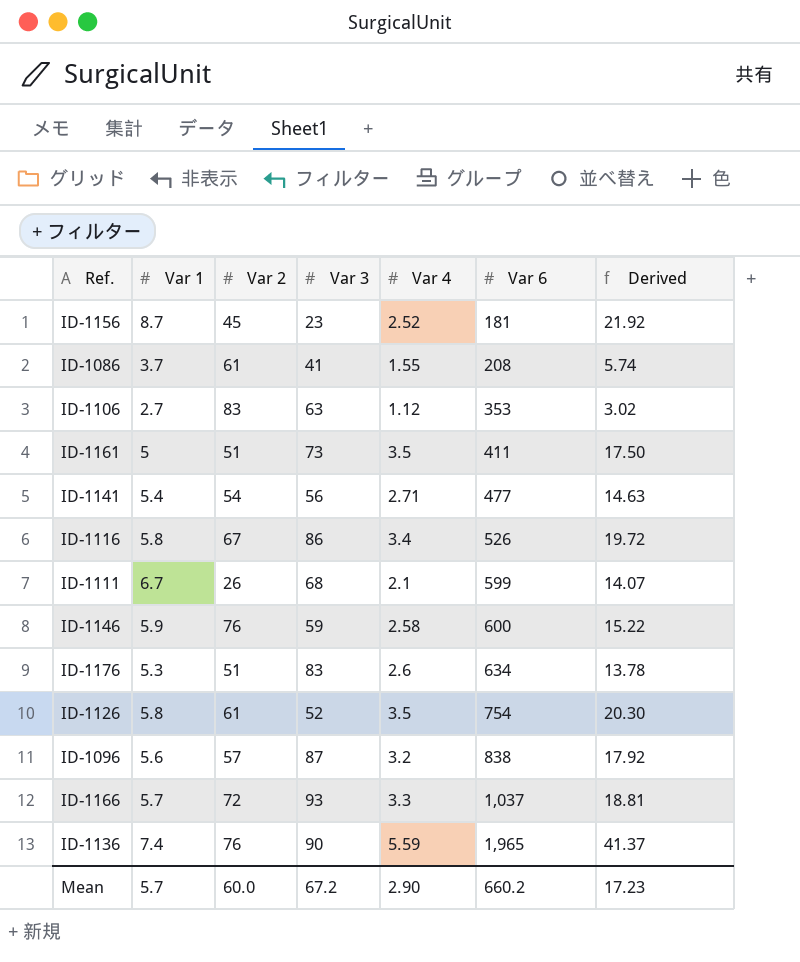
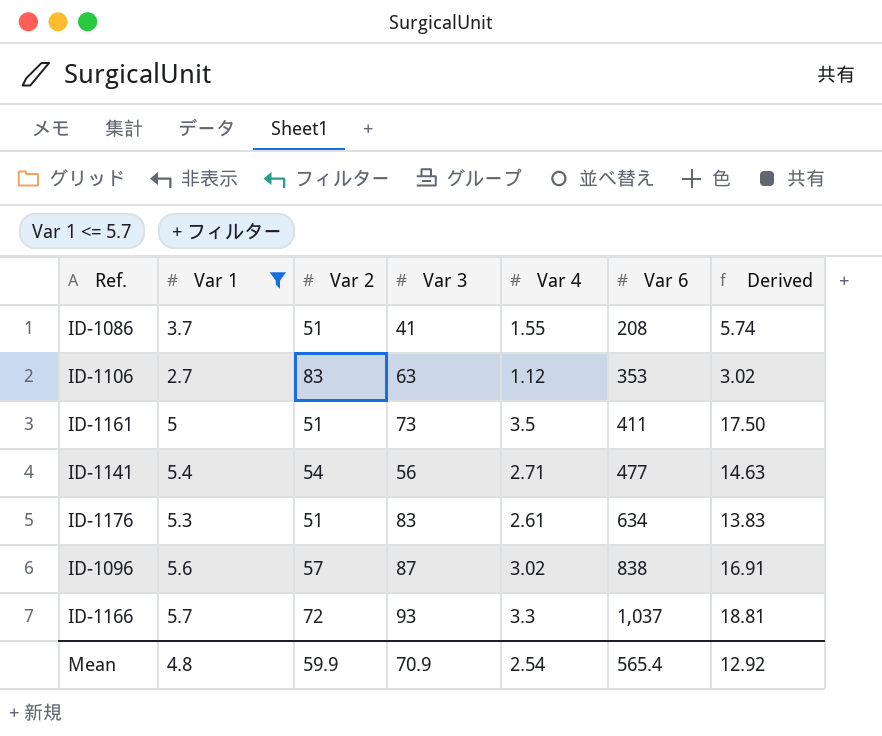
filter: none -> Var 1 <= 5.7
ID-1086 | Var 2: 61 -> 51
ID-1176 | Var 4: 2.6 -> 2.61
ID-1176 | Derived: 13.78 -> 13.83
ID-1096 | Var 4: 3.2 -> 3.02
ID-1096 | Derived: 17.92 -> 16.91
Mean | Var 1: 5.7 -> 4.8
Mean | Var 2: 60.0 -> 59.9
Mean | Var 3: 67.2 -> 70.9
Mean | Var 4: 2.90 -> 2.54
Mean | Var 6: 660.2 -> 565.4
Mean | Derived: 17.23 -> 12.92

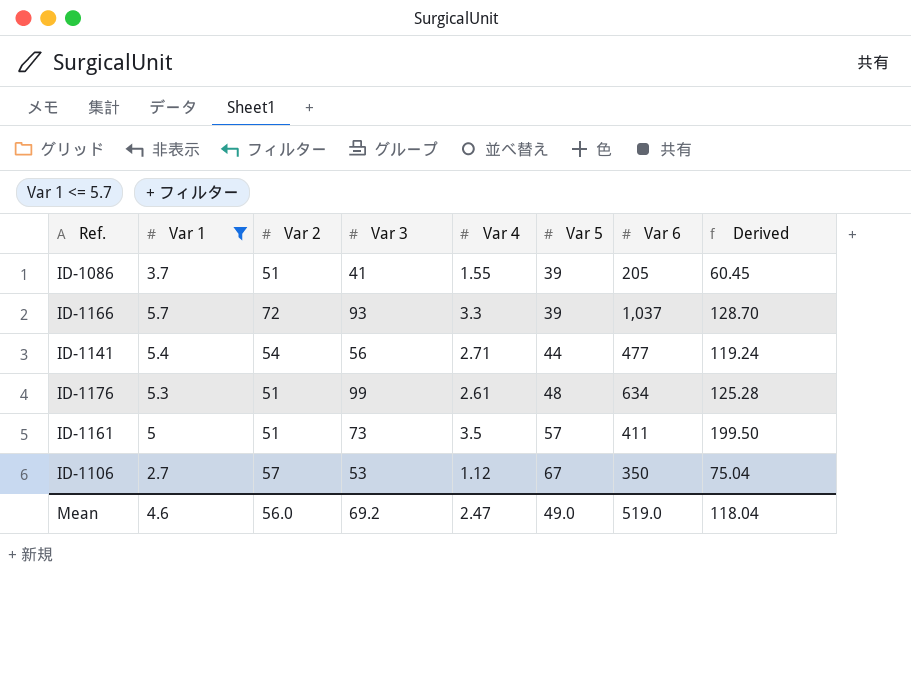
row order: Var 6 ascending -> Var 5 ascending
column Var 5 | position: none -> 6
column Derived | formula: [Var 1] * [Var 4] -> [Var 4] * [Var 5]
row ID-1096: 5.6 | 57 | 87 | 3.02 | 838 | 16.91 -> none
ID-1086 | Var 6: 208 -> 205
ID-1176 | Var 3: 83 -> 99
ID-1106 | Var 2: 83 -> 57
ID-1106 | Var 3: 63 -> 53
ID-1106 | Var 6: 353 -> 350
Mean | Var 1: 4.8 -> 4.6
Mean | Var 2: 59.9 -> 56.0
Mean | Var 3: 70.9 -> 69.2
Mean | Var 4: 2.54 -> 2.47
Mean | Var 6: 565.4 -> 519.0
Mean | Derived: 12.92 -> 118.04

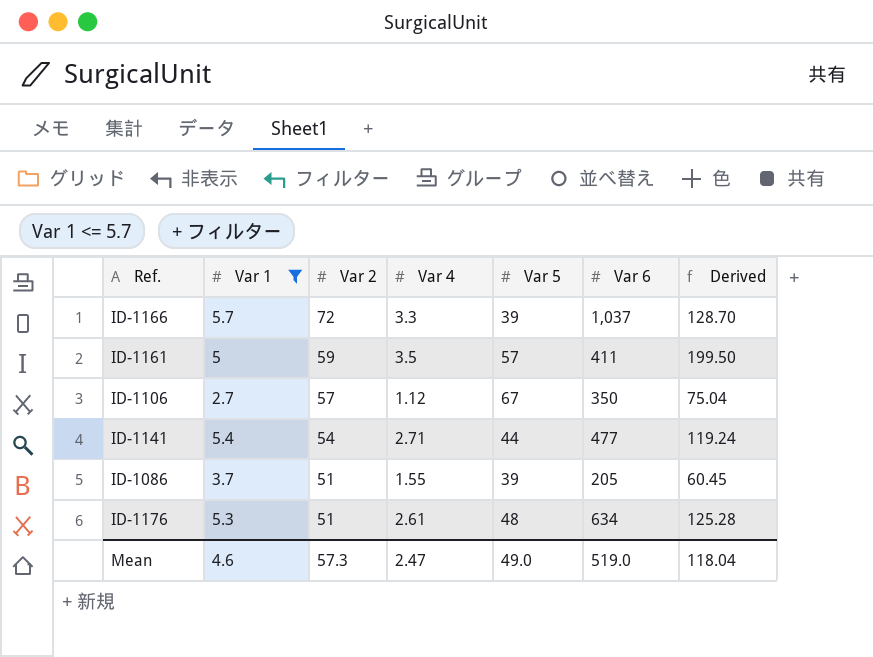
row order: Var 5 ascending -> Var 2 descending
column Var 3 | position: 4 -> none
ID-1161 | Var 2: 51 -> 59
Mean | Var 2: 56.0 -> 57.3

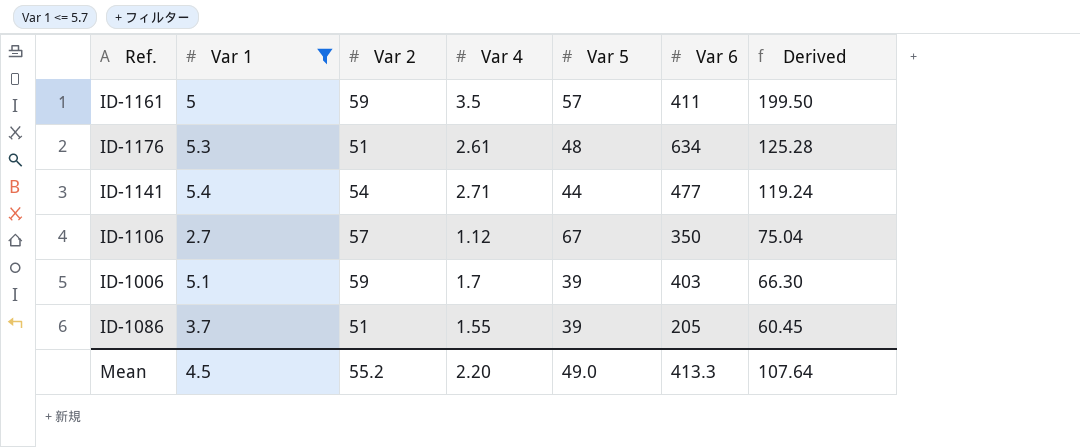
row order: Var 2 descending -> Derived descending
row ID-1166: 5.7 | 72 | 3.3 | 39 | 1,037 | 128.70 -> none
row ID-1006: none -> 5.1 | 59 | 1.7 | 39 | 403 | 66.30
Mean | Var 1: 4.6 -> 4.5
Mean | Var 2: 57.3 -> 55.2
Mean | Var 4: 2.47 -> 2.20
Mean | Var 6: 519.0 -> 413.3
Mean | Derived: 118.04 -> 107.64

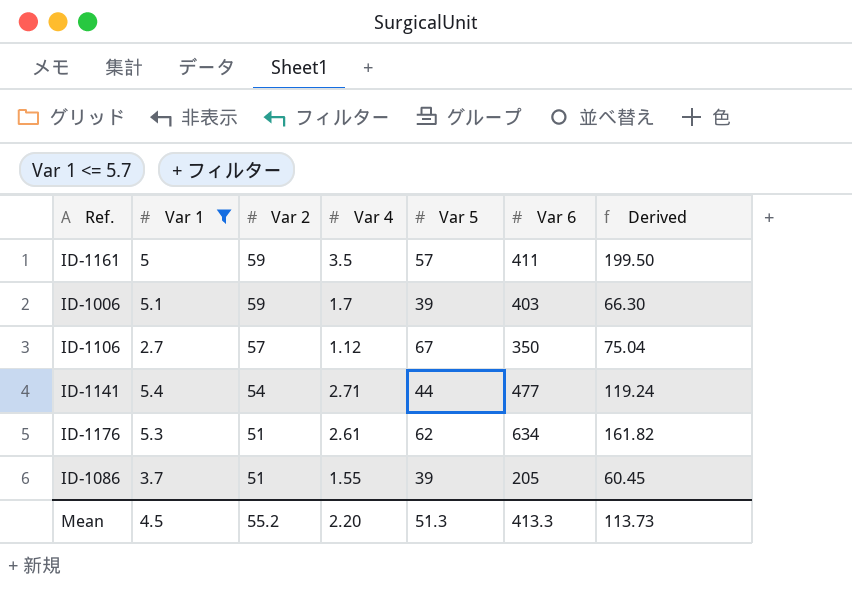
row order: Derived descending -> Var 2 descending
ID-1176 | Var 5: 48 -> 62
ID-1176 | Derived: 125.28 -> 161.82
Mean | Var 5: 49.0 -> 51.3
Mean | Derived: 107.64 -> 113.73

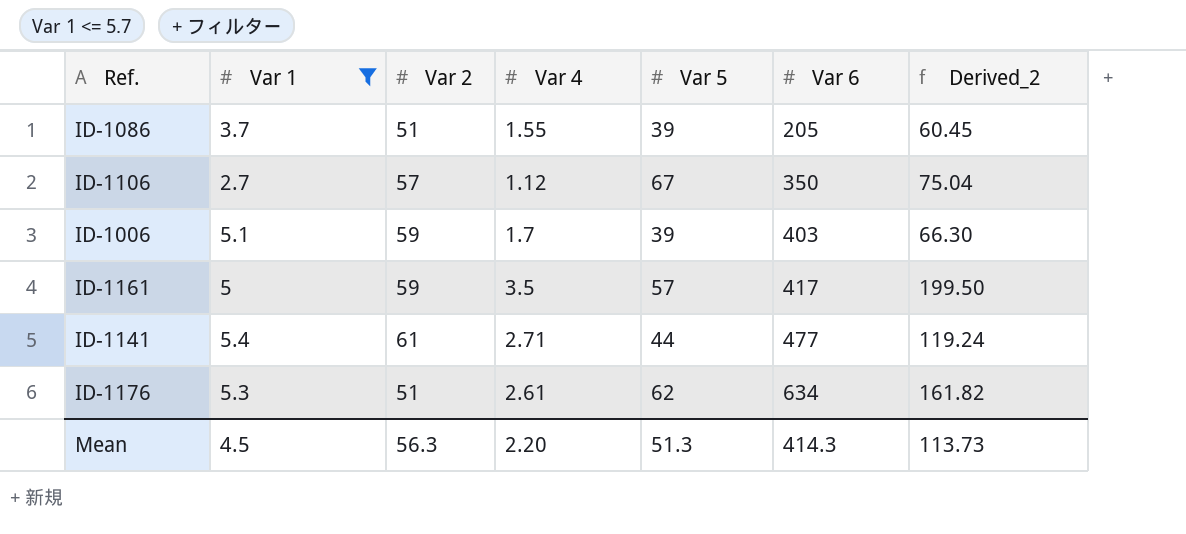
row order: Var 2 descending -> Var 6 ascending
column name: Derived -> Derived_2
ID-1161 | Var 6: 411 -> 417
ID-1141 | Var 2: 54 -> 61
Mean | Var 2: 55.2 -> 56.3
Mean | Var 6: 413.3 -> 414.3

